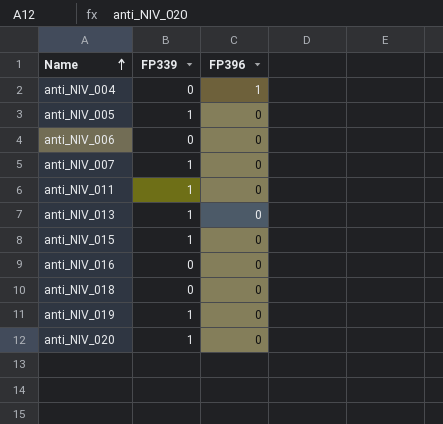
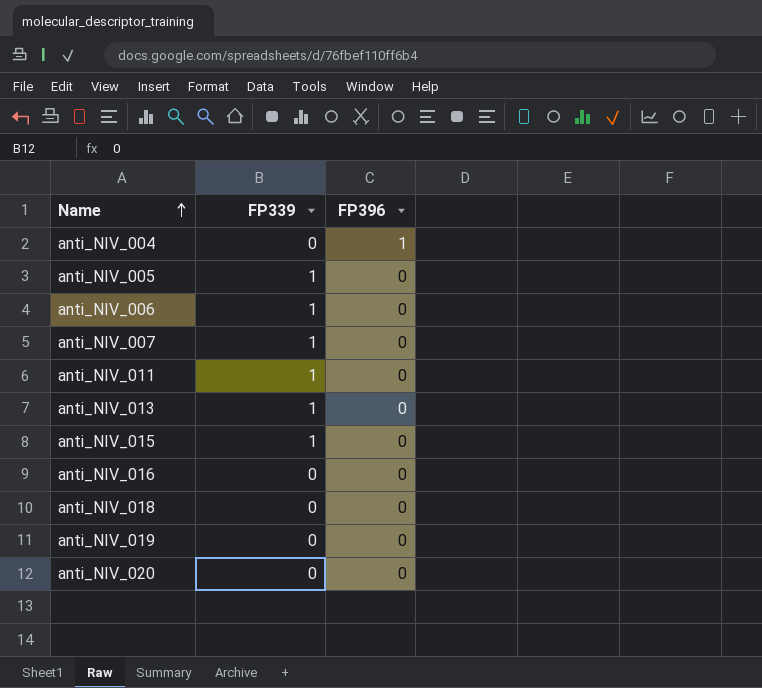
anti_NIV_006 | FP339: 0 -> 1
anti_NIV_019 | FP339: 1 -> 0
anti_NIV_020 | FP339: 1 -> 0

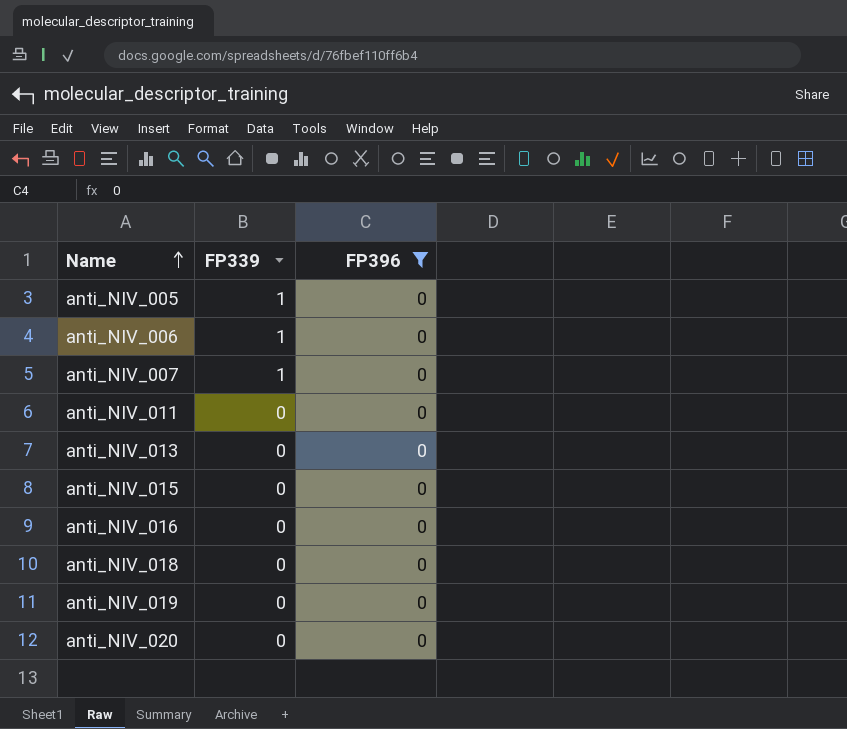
filter: none -> FP396 = 0
anti_NIV_011 | FP339: 1 -> 0
anti_NIV_013 | FP339: 1 -> 0
anti_NIV_015 | FP339: 1 -> 0

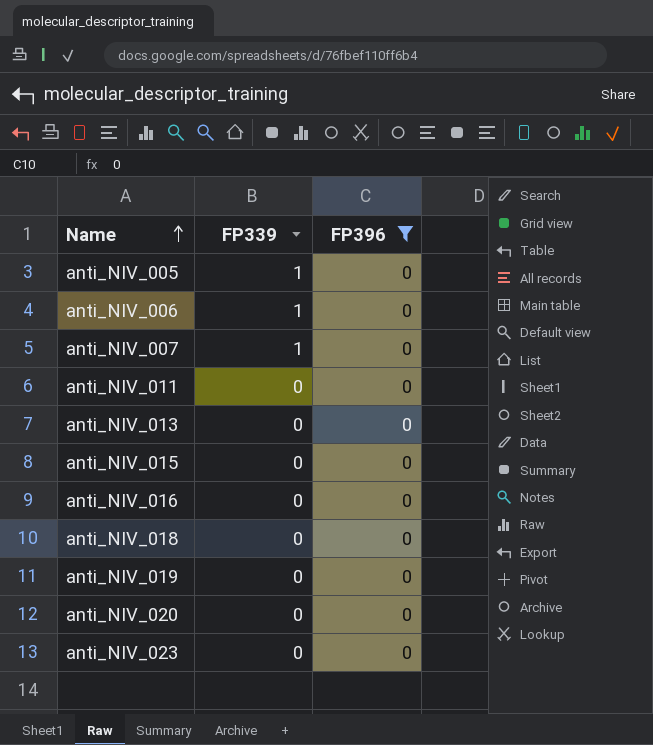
row anti_NIV_023: none -> 0 | 0

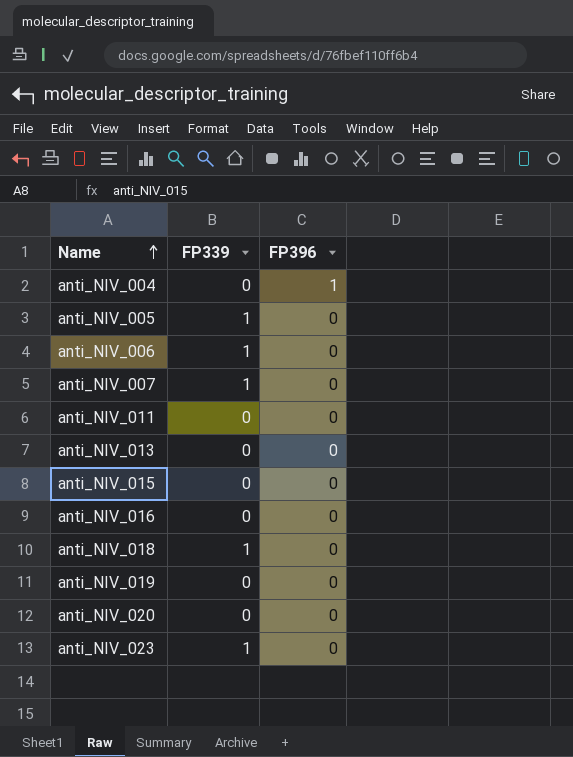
filter: FP396 = 0 -> none
anti_NIV_018 | FP339: 0 -> 1
anti_NIV_023 | FP339: 0 -> 1

